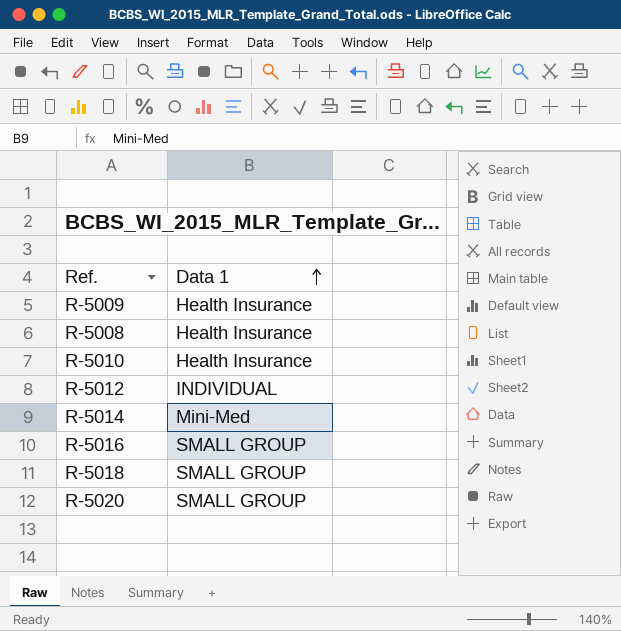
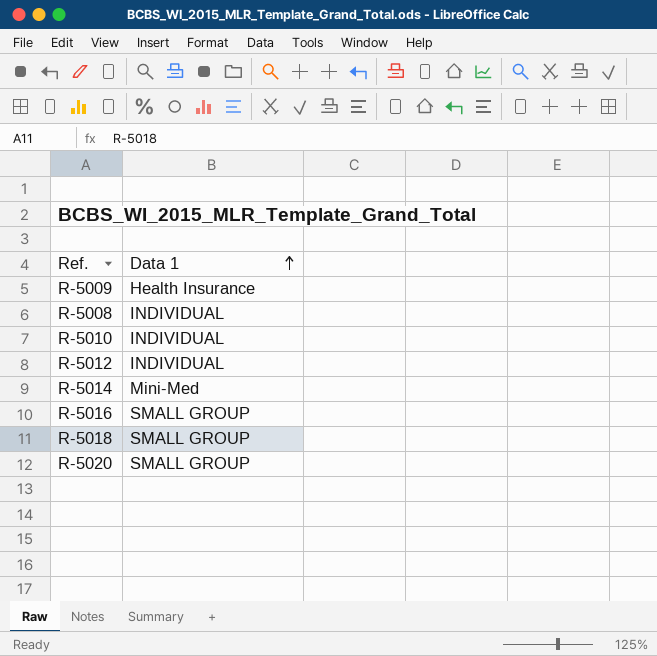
R-5008 | Data 1: Health Insurance -> INDIVIDUAL
R-5010 | Data 1: Health Insurance -> INDIVIDUAL

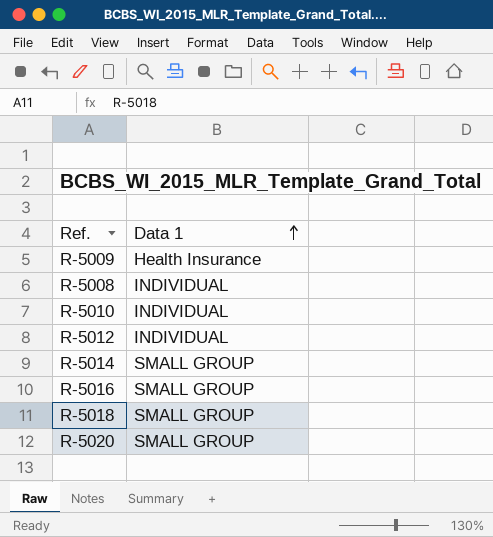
R-5014 | Data 1: Mini-Med -> SMALL GROUP

